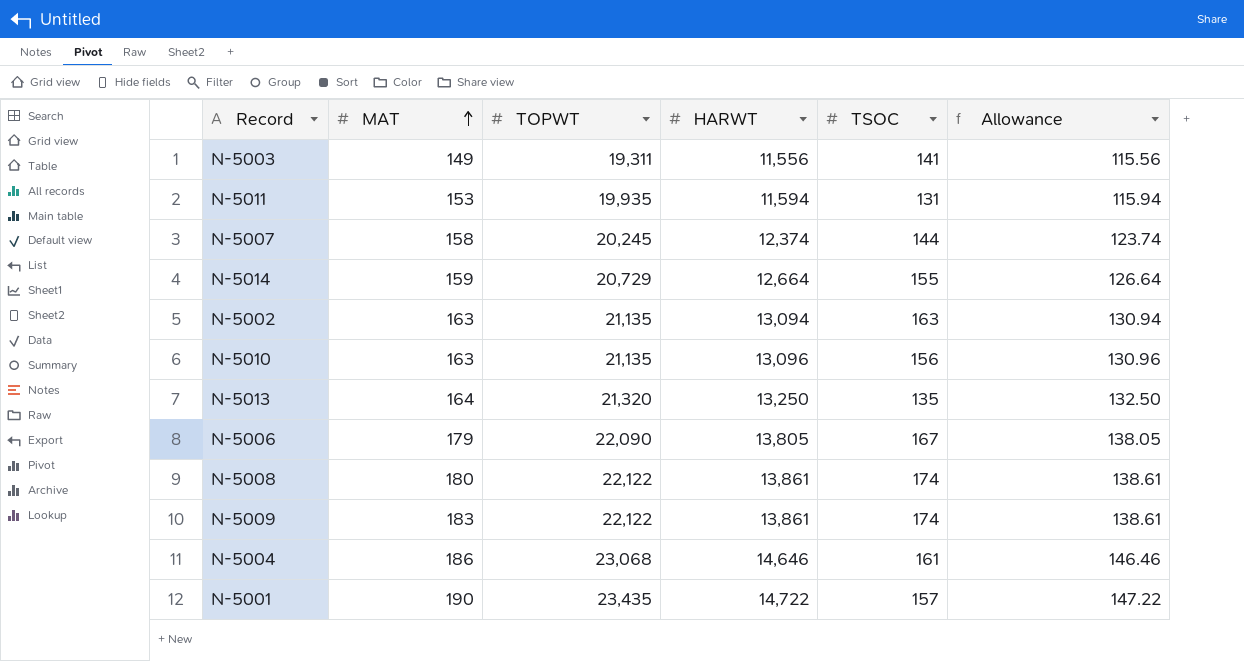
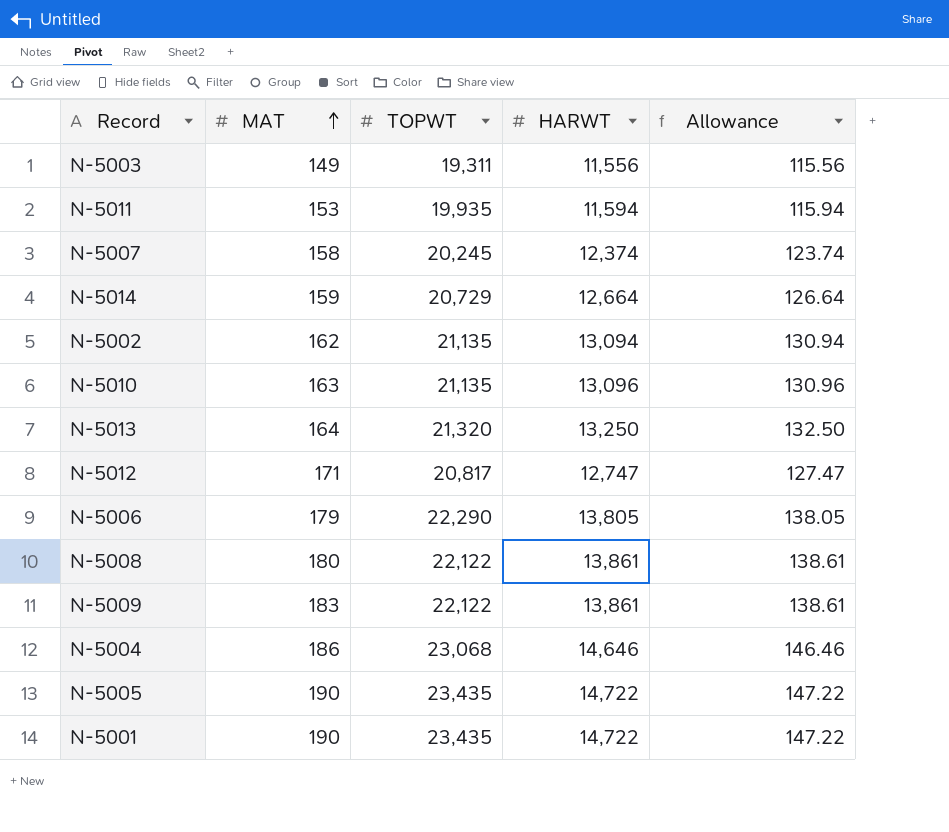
column TSOC | position: 5 -> none
N-5002 | MAT: 163 -> 162
row N-5012: none -> 171 | 20,817 | 12,747 | 127.47
N-5006 | TOPWT: 22,090 -> 22,290
row N-5005: none -> 190 | 23,435 | 14,722 | 147.22

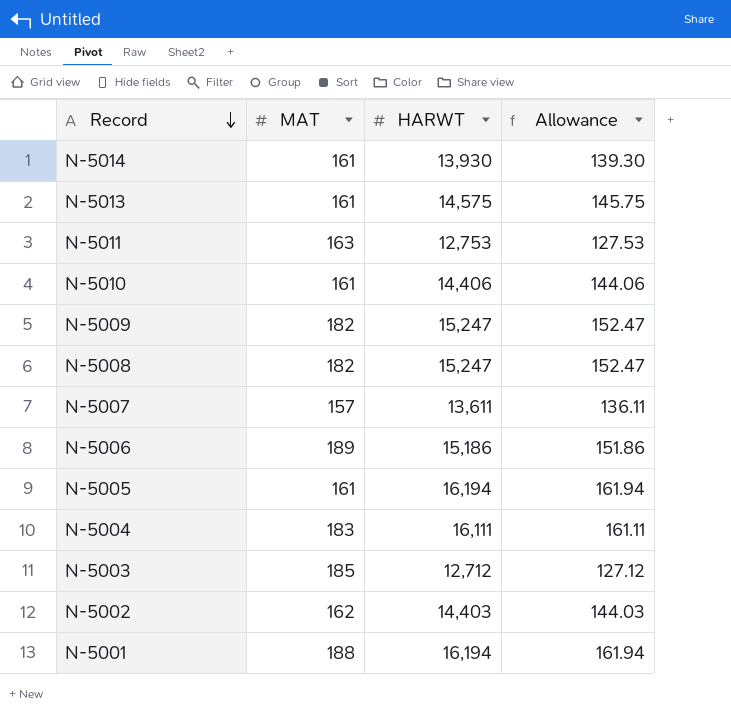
row order: MAT ascending -> Record descending
column TOPWT | position: 3 -> none
row N-5012: 171 | 20,817 | 12,747 | 127.47 -> none
N-5014 | MAT: 159 -> 161
N-5014 | HARWT: 12,664 -> 13,930
N-5014 | Allowance: 126.64 -> 139.30
N-5013 | MAT: 164 -> 161
N-5013 | HARWT: 13,250 -> 14,575
N-5013 | Allowance: 132.50 -> 145.75
N-5011 | MAT: 153 -> 163
N-5011 | HARWT: 11,594 -> 12,753
N-5011 | Allowance: 115.94 -> 127.53
N-5010 | MAT: 163 -> 161
N-5010 | HARWT: 13,096 -> 14,406
N-5010 | Allowance: 130.96 -> 144.06
N-5009 | MAT: 183 -> 182
N-5009 | HARWT: 13,861 -> 15,247
N-5009 | Allowance: 138.61 -> 152.47
N-5008 | MAT: 180 -> 182
N-5008 | HARWT: 13,861 -> 15,247
N-5008 | Allowance: 138.61 -> 152.47
N-5007 | MAT: 158 -> 157
N-5007 | HARWT: 12,374 -> 13,611
N-5007 | Allowance: 123.74 -> 136.11
N-5006 | MAT: 179 -> 189
N-5006 | HARWT: 13,805 -> 15,186
N-5006 | Allowance: 138.05 -> 151.86
N-5005 | MAT: 190 -> 161
N-5005 | HARWT: 14,722 -> 16,194
N-5005 | Allowance: 147.22 -> 161.94
N-5004 | MAT: 186 -> 183
N-5004 | HARWT: 14,646 -> 16,111
N-5004 | Allowance: 146.46 -> 161.11
N-5003 | MAT: 149 -> 185
N-5003 | HARWT: 11,556 -> 12,712
N-5003 | Allowance: 115.56 -> 127.12
N-5002 | HARWT: 13,094 -> 14,403
N-5002 | Allowance: 130.94 -> 144.03
N-5001 | MAT: 190 -> 188
N-5001 | HARWT: 14,722 -> 16,194
N-5001 | Allowance: 147.22 -> 161.94

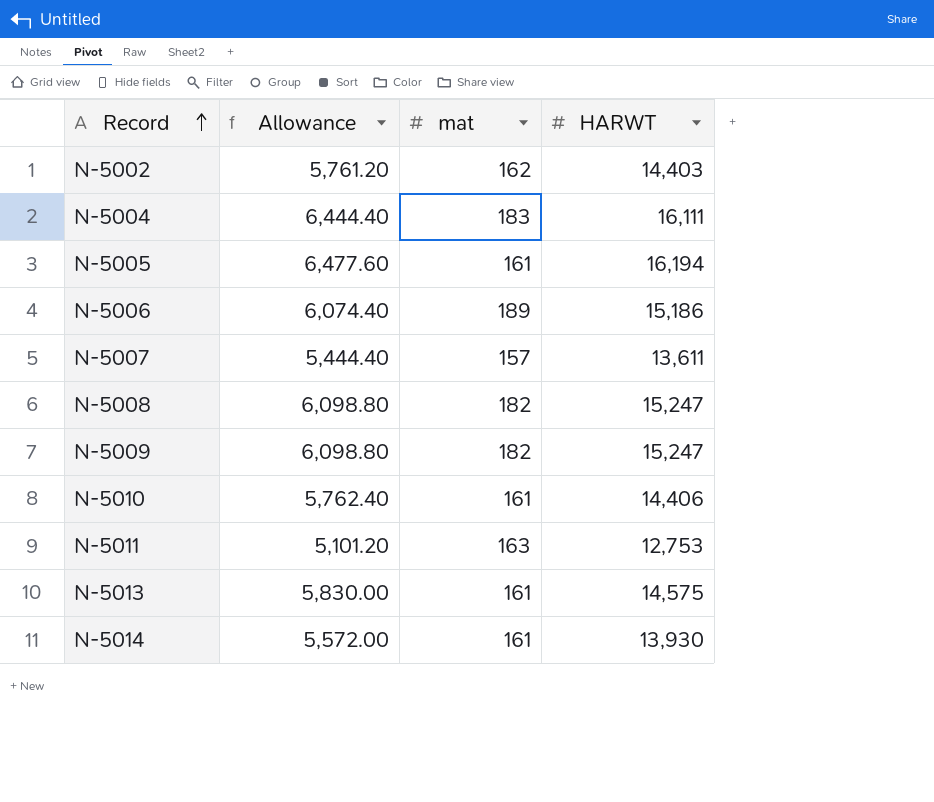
row order: Record descending -> Record ascending
column Allowance | formula: [HARWT] * 0.01 -> [HARWT] * 0.4
column Allowance | position: 4 -> 2
column name: MAT -> mat
row N-5003: 185 | 12,712 | 127.12 -> none
row N-5001: 188 | 16,194 | 161.94 -> none

